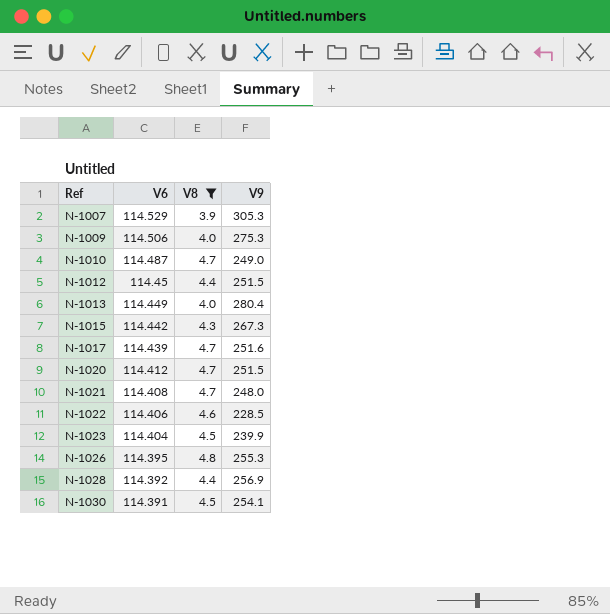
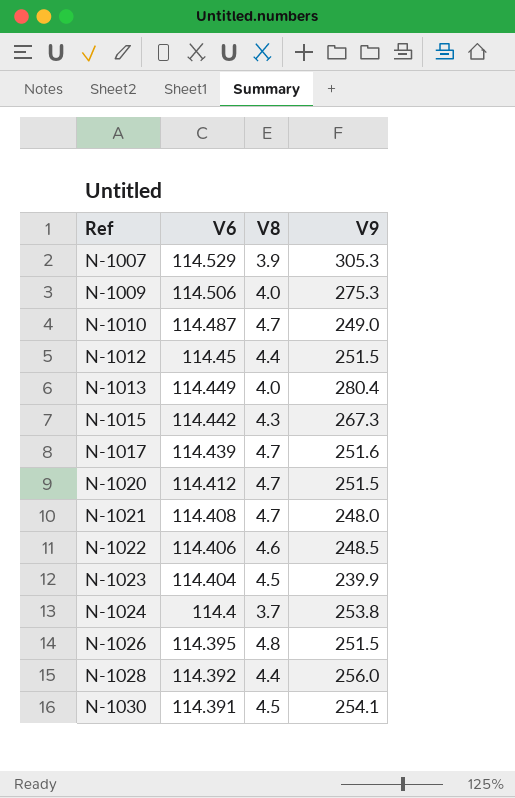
filter: V8 != 3.7 -> none
N-1022 | V9: 228.5 -> 248.5
N-1026 | V9: 255.3 -> 251.5
N-1028 | V9: 256.9 -> 256.0

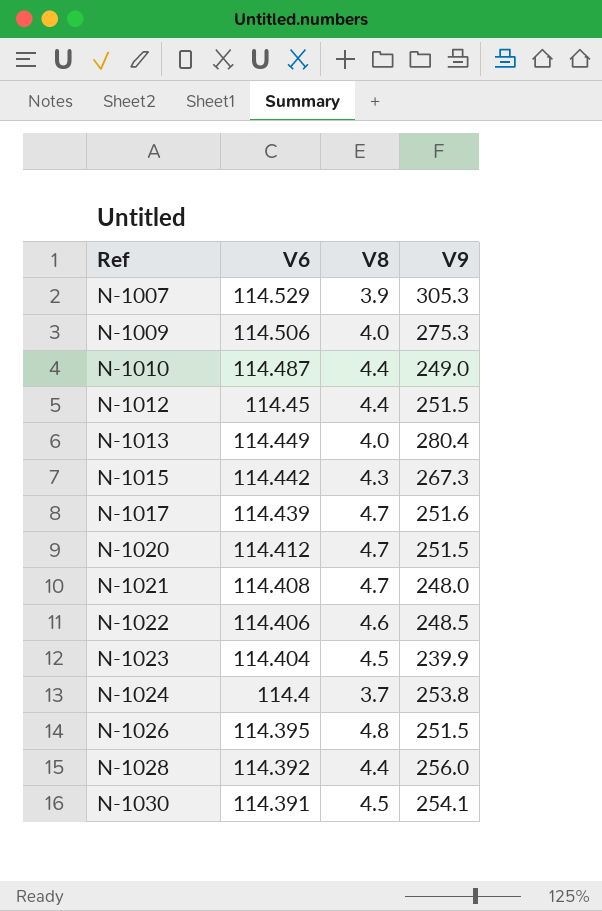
N-1010 | V8: 4.7 -> 4.4

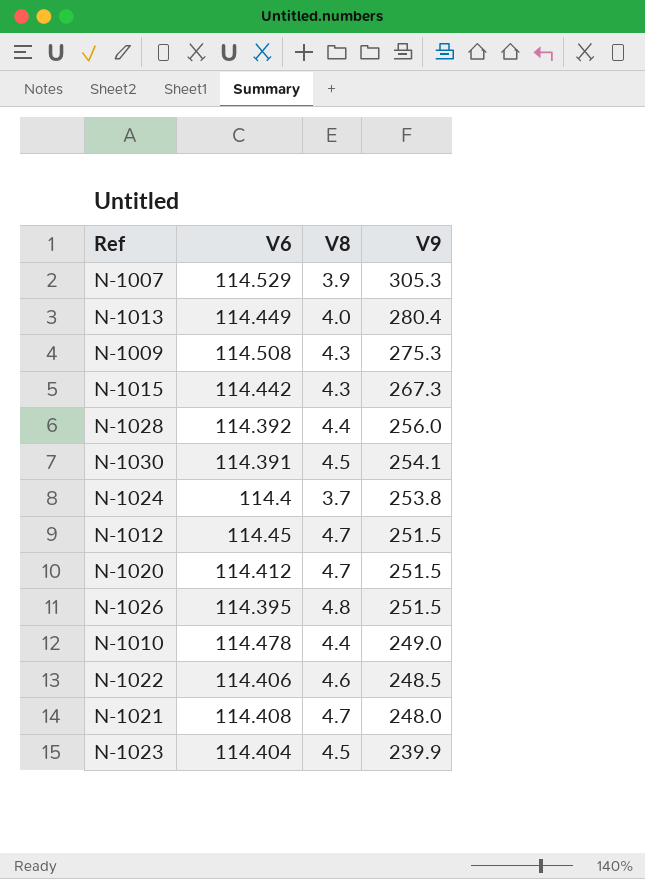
row order: Ref ascending -> V9 descending
row N-1017: 114.439 | 4.7 | 251.6 -> none
N-1009 | V6: 114.506 -> 114.508
N-1009 | V8: 4.0 -> 4.3
N-1012 | V8: 4.4 -> 4.7
N-1010 | V6: 114.487 -> 114.478

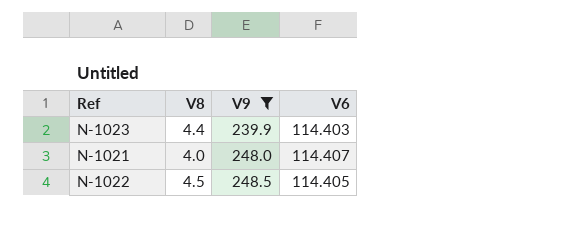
filter: none -> V9 <= 248.5
row order: V9 descending -> V9 ascending
column V6 | position: 2 -> 4
N-1023 | V8: 4.5 -> 4.4
N-1023 | V6: 114.404 -> 114.403
N-1021 | V8: 4.7 -> 4.0
N-1021 | V6: 114.408 -> 114.407
N-1022 | V8: 4.6 -> 4.5
N-1022 | V6: 114.406 -> 114.405

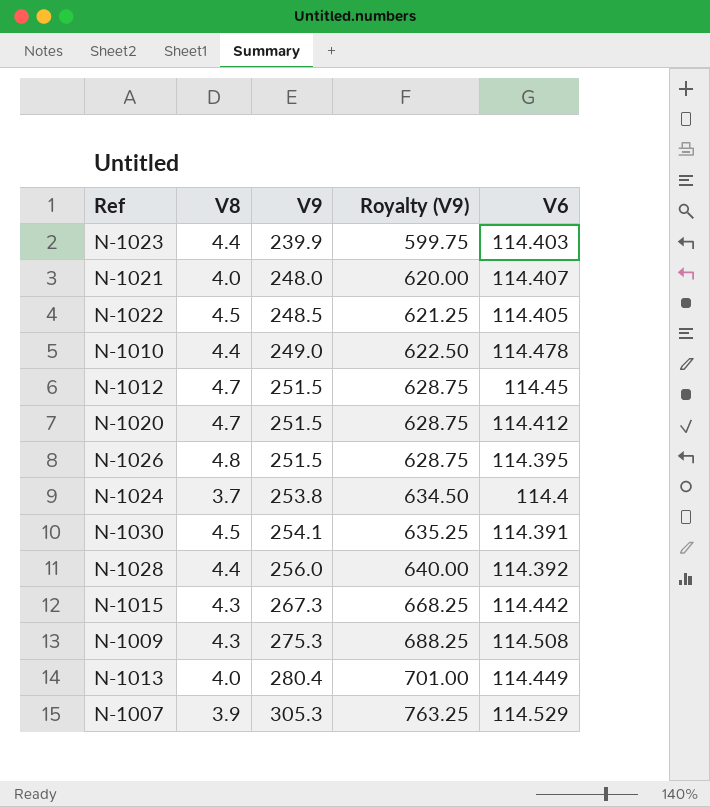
filter: V9 <= 248.5 -> none
column Royalty (V9) | formula: none -> [V9] * 2.5

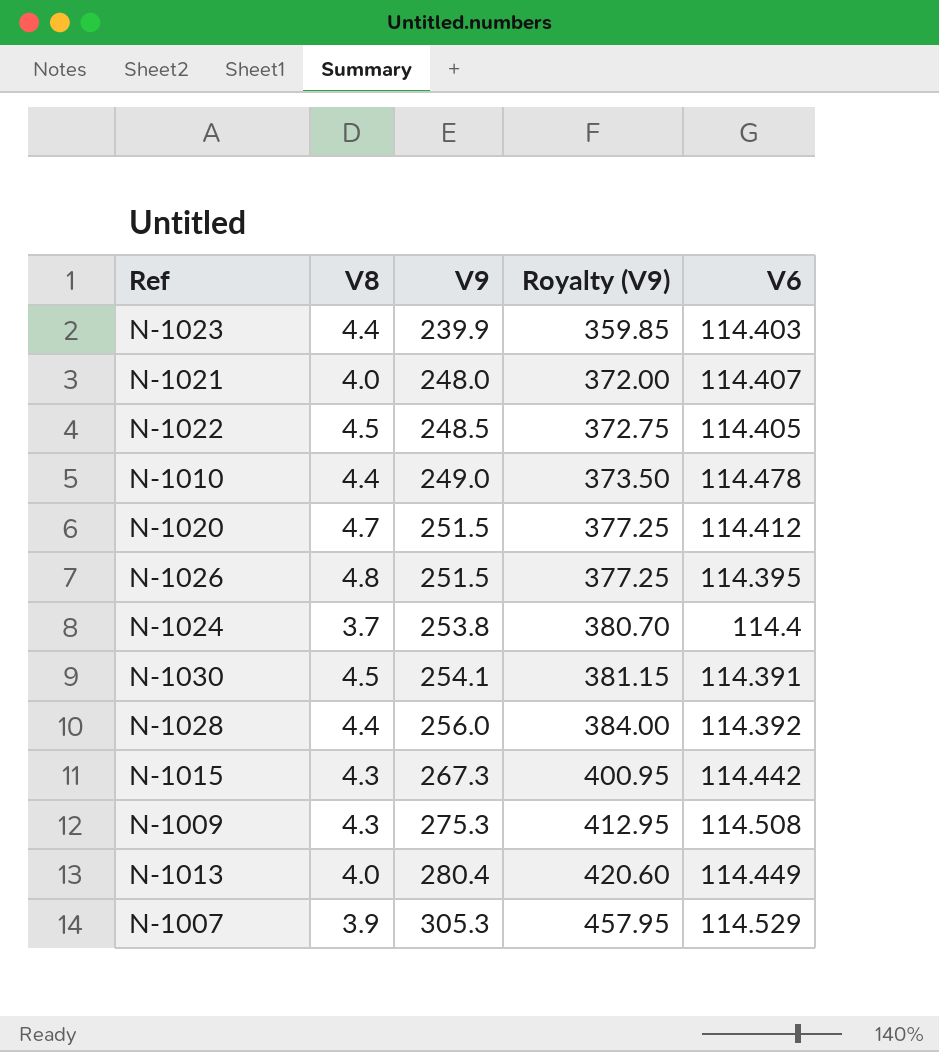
column Royalty (V9) | formula: [V9] * 2.5 -> [V9] * 1.5
row N-1012: 4.7 | 251.5 | 628.75 | 114.45 -> none

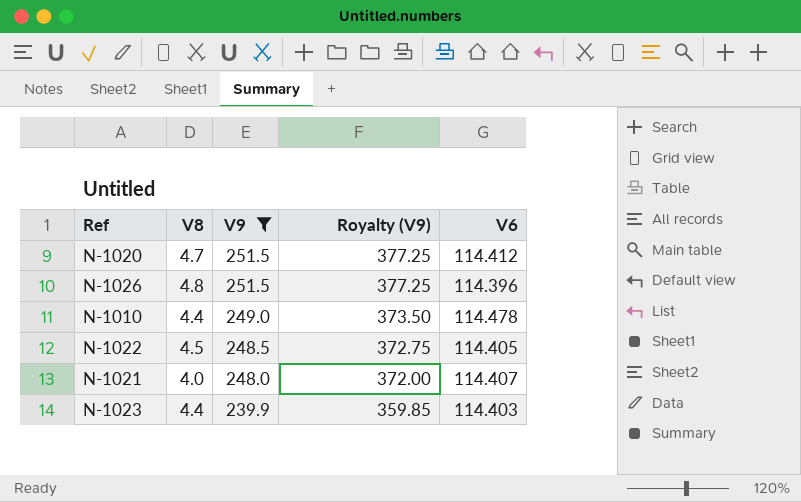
filter: none -> V9 <= 251.5
row order: V9 ascending -> V9 descending
N-1026 | V6: 114.395 -> 114.396

